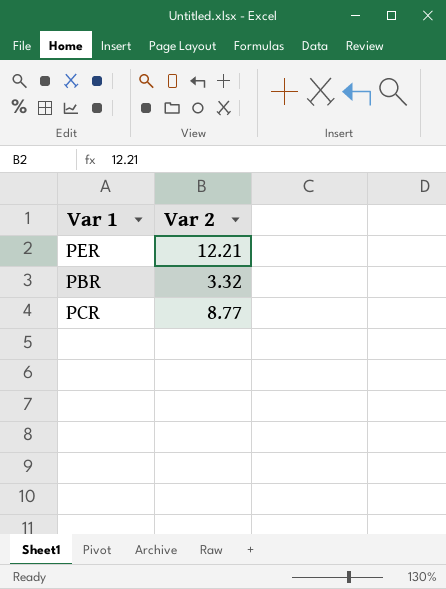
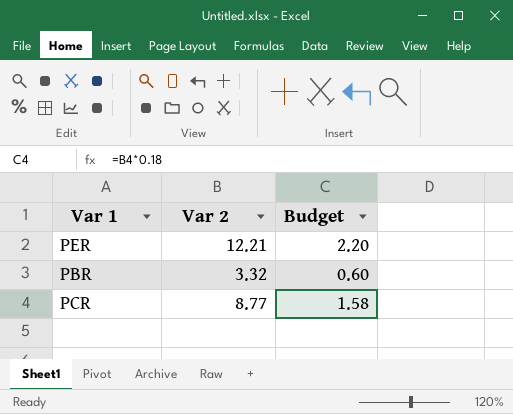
column Budget | formula: none -> [Var 2] * 0.18

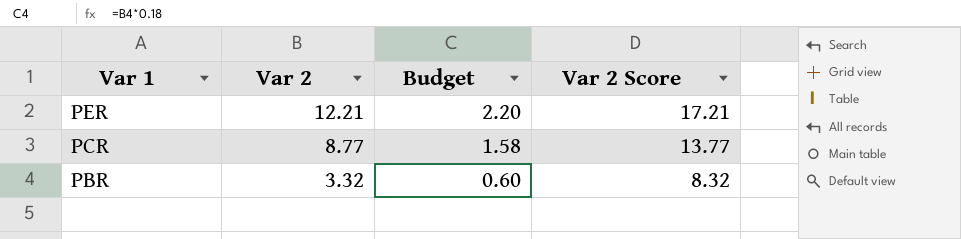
row order: none -> Var 1 descending
column Var 2 Score | formula: none -> [Var 2] + 5

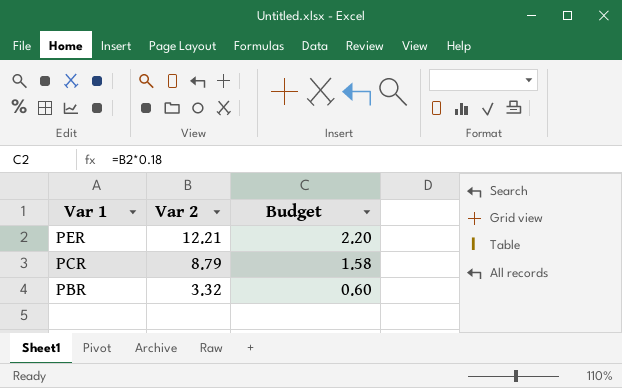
column Var 2 Score | formula: [Var 2] + 5 -> none
PCR | Var 2: 8.77 -> 8.79

